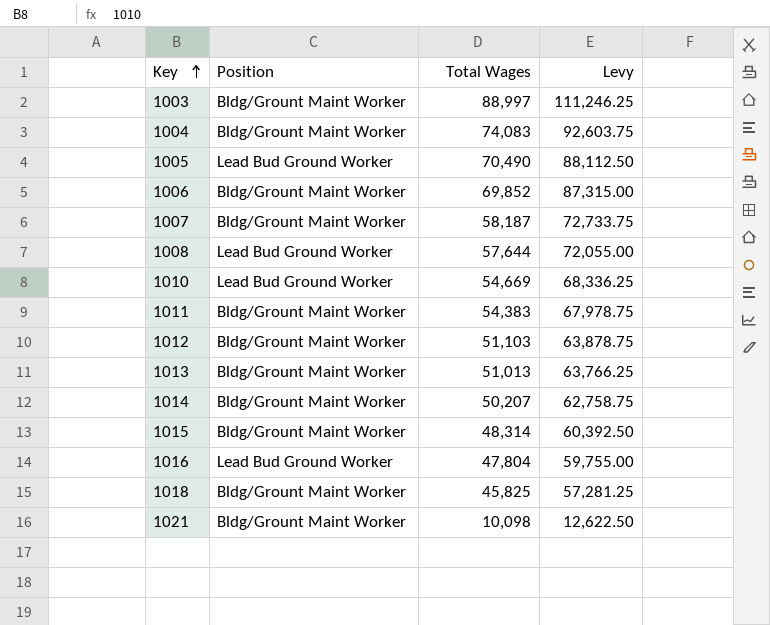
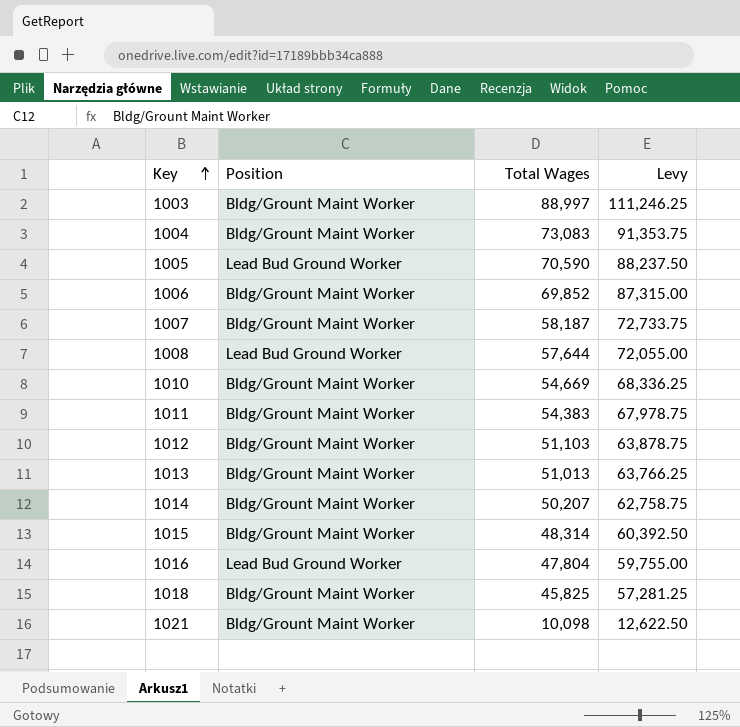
1004 | Total Wages: 74,083 -> 73,083
1004 | Levy: 92,603.75 -> 91,353.75
1005 | Total Wages: 70,490 -> 70,590
1005 | Levy: 88,112.50 -> 88,237.50
1010 | Position: Lead Bud Ground Worker -> Bldg/Grount Maint Worker

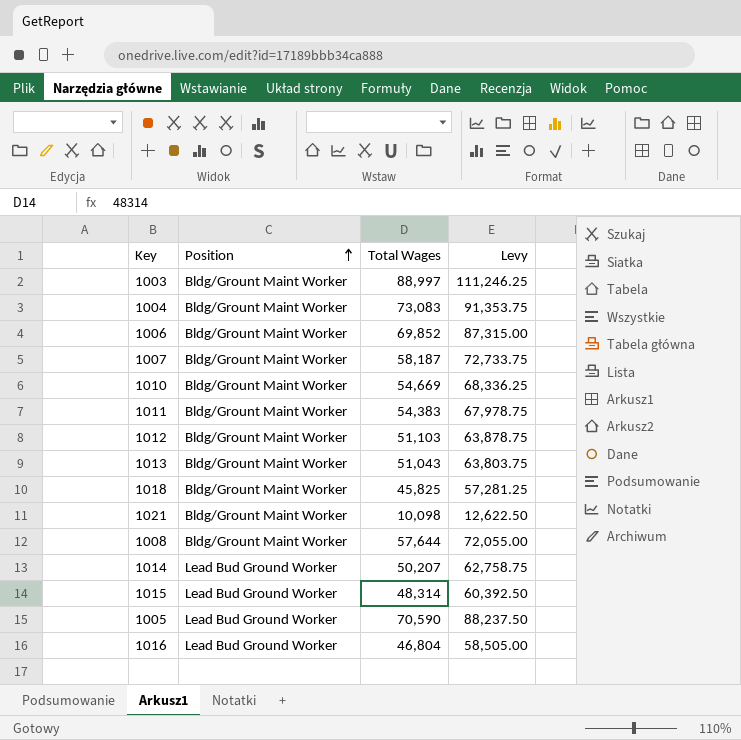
row order: Key ascending -> Position ascending
1013 | Total Wages: 51,013 -> 51,043
1013 | Levy: 63,766.25 -> 63,803.75
1008 | Position: Lead Bud Ground Worker -> Bldg/Grount Maint Worker
1014 | Position: Bldg/Grount Maint Worker -> Lead Bud Ground Worker
1015 | Position: Bldg/Grount Maint Worker -> Lead Bud Ground Worker
1016 | Total Wages: 47,804 -> 46,804
1016 | Levy: 59,755.00 -> 58,505.00

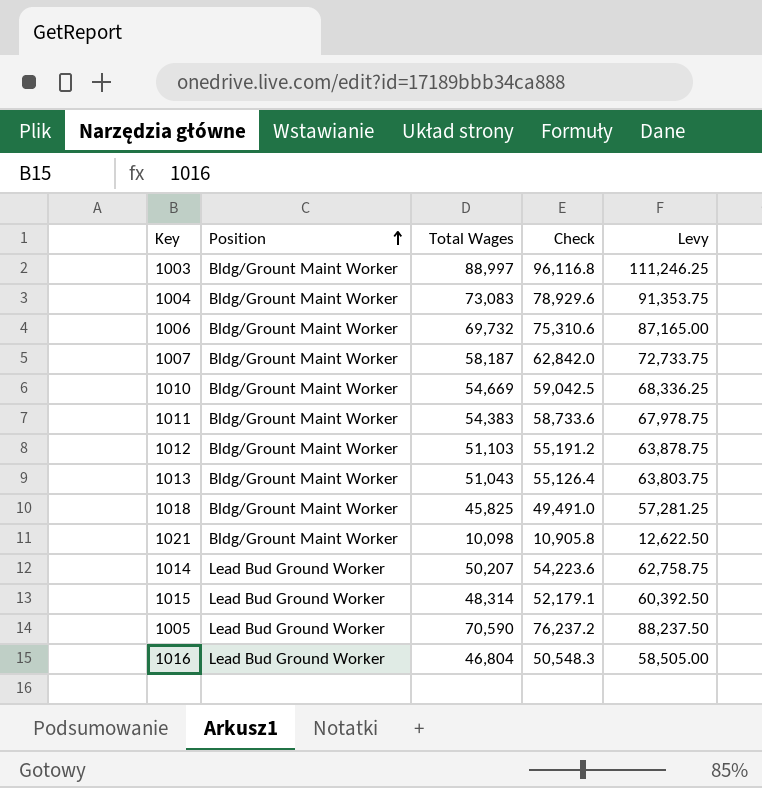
column Check | formula: none -> [Total Wages] * 1.08
row 1008: Bldg/Grount Maint Worker | 57,644 | 72,055.00 -> none
1006 | Total Wages: 69,852 -> 69,732
1006 | Levy: 87,315.00 -> 87,165.00

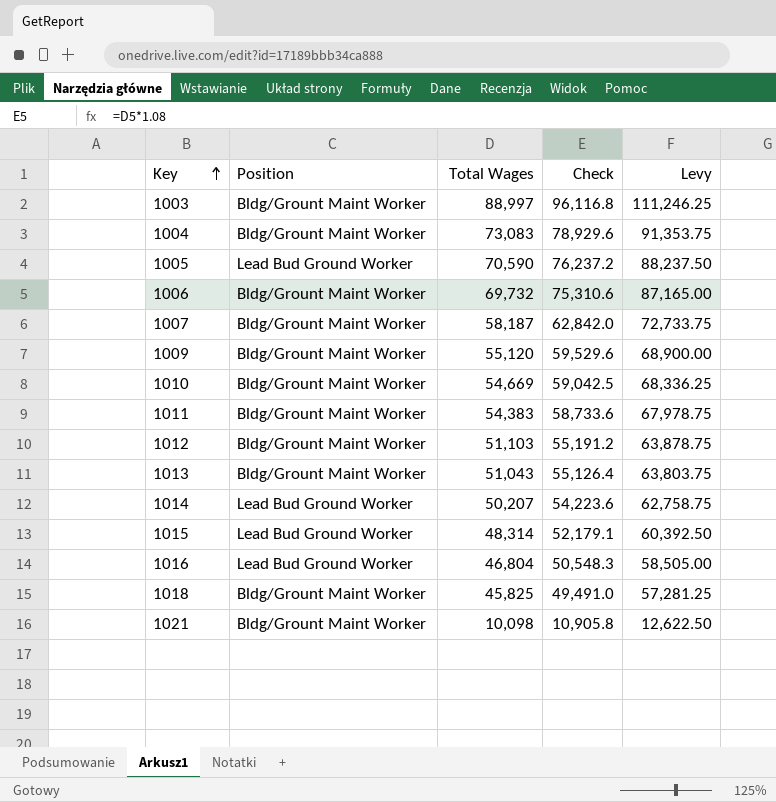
row order: Position ascending -> Key ascending
row 1009: none -> Bldg/Grount Maint Worker | 55,120 | 59,529.6 | 68,900.00

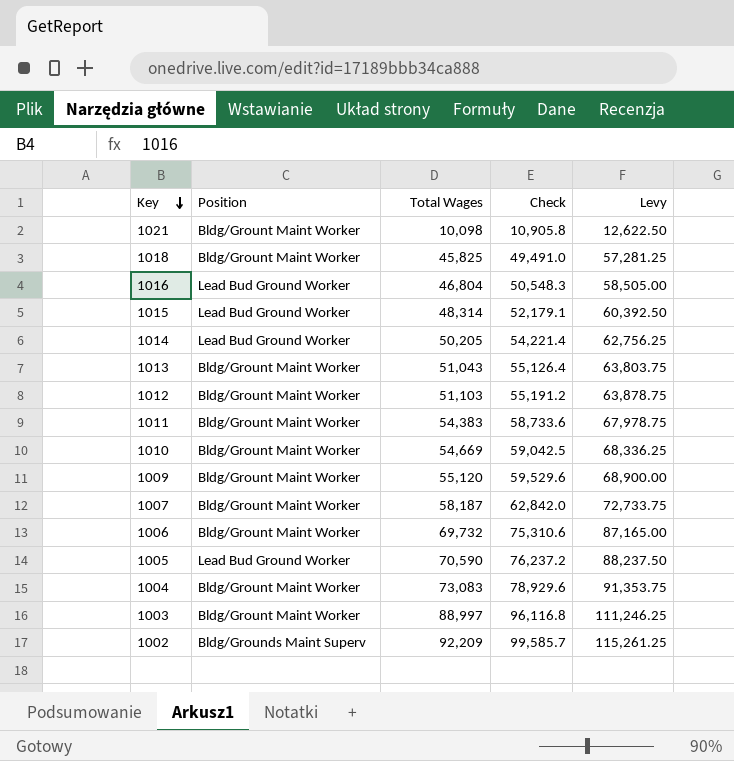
row order: Key ascending -> Key descending
1014 | Total Wages: 50,207 -> 50,205
1014 | Check: 54,223.6 -> 54,221.4
1014 | Levy: 62,758.75 -> 62,756.25
row 1002: none -> Bldg/Grounds Maint Superv | 92,209 | 99,585.7 | 115,261.25

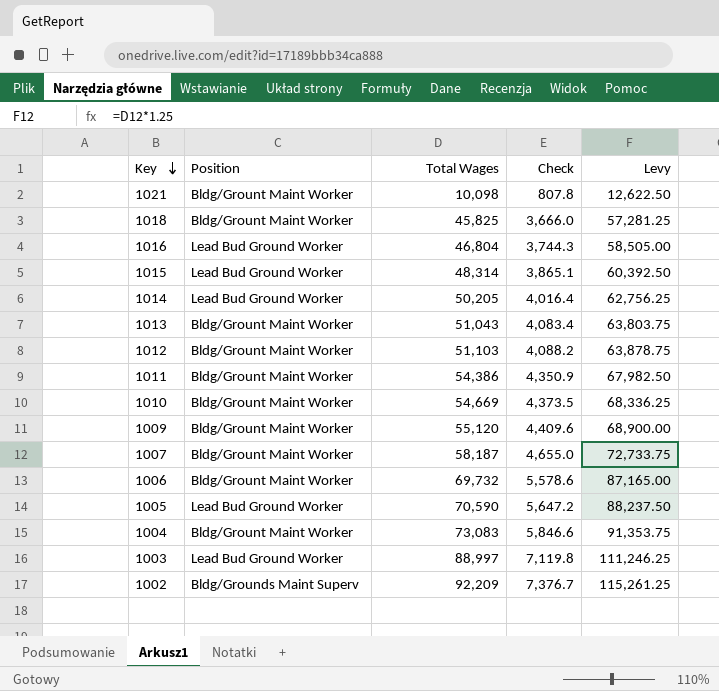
column Check | formula: [Total Wages] * 1.08 -> [Total Wages] * 0.08
1011 | Total Wages: 54,383 -> 54,386
1011 | Levy: 67,978.75 -> 67,982.50
1003 | Position: Bldg/Grount Maint Worker -> Lead Bud Ground Worker

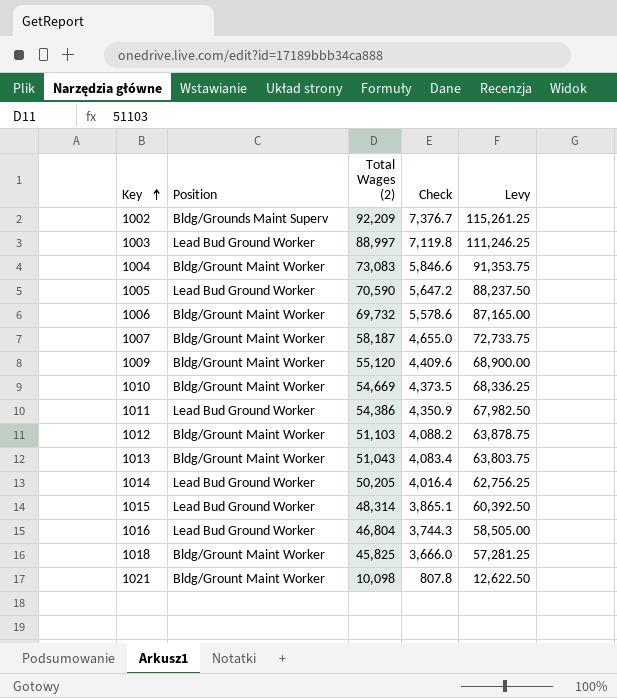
row order: Key descending -> Key ascending
column name: Total Wages -> Total Wages (2)
1011 | Position: Bldg/Grount Maint Worker -> Lead Bud Ground Worker

